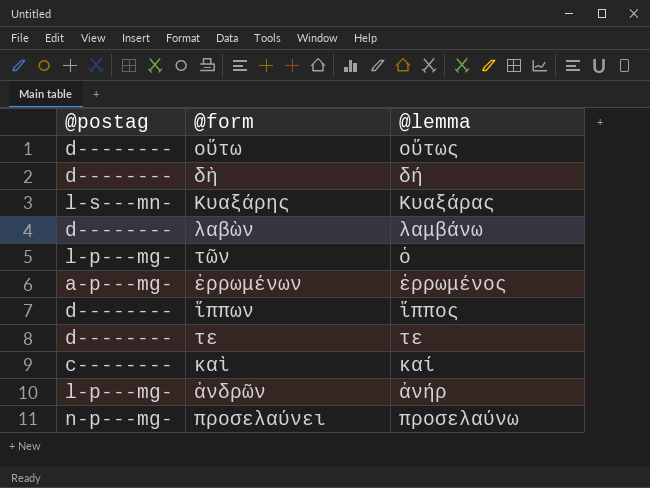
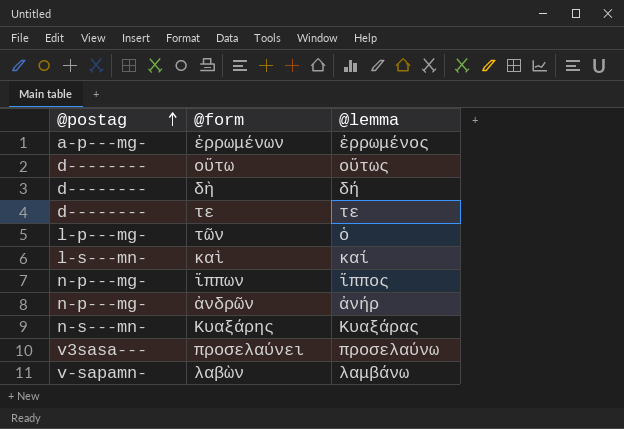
row order: none -> @postag ascending
καὶ | @postag: c-------- -> l-s---mn-
ἵππων | @postag: d-------- -> n-p---mg-
ἀνδρῶν | @postag: l-p---mg- -> n-p---mg-
Κυαξάρης | @postag: l-s---mn- -> n-s---mn-
προσελαύνει | @postag: n-p---mg- -> v3sasa---
λαβὼν | @postag: d-------- -> v-sapamn-

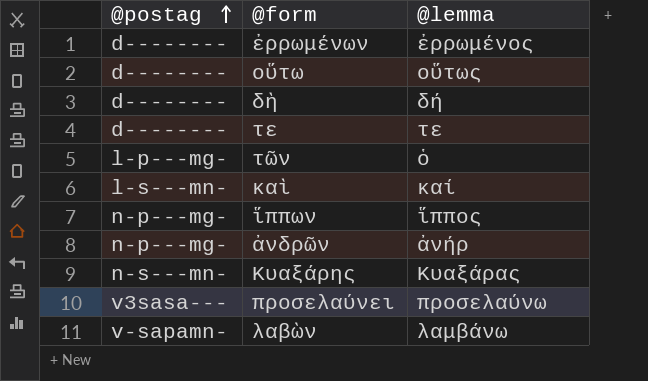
ἐρρωμένων | @postag: a-p---mg- -> d--------

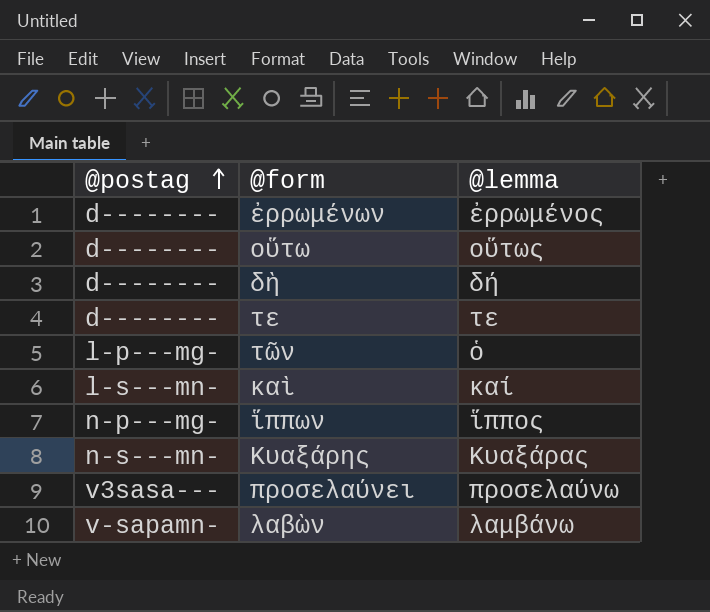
row ἀνδρῶν: n-p---mg- | ἀνήρ -> none

